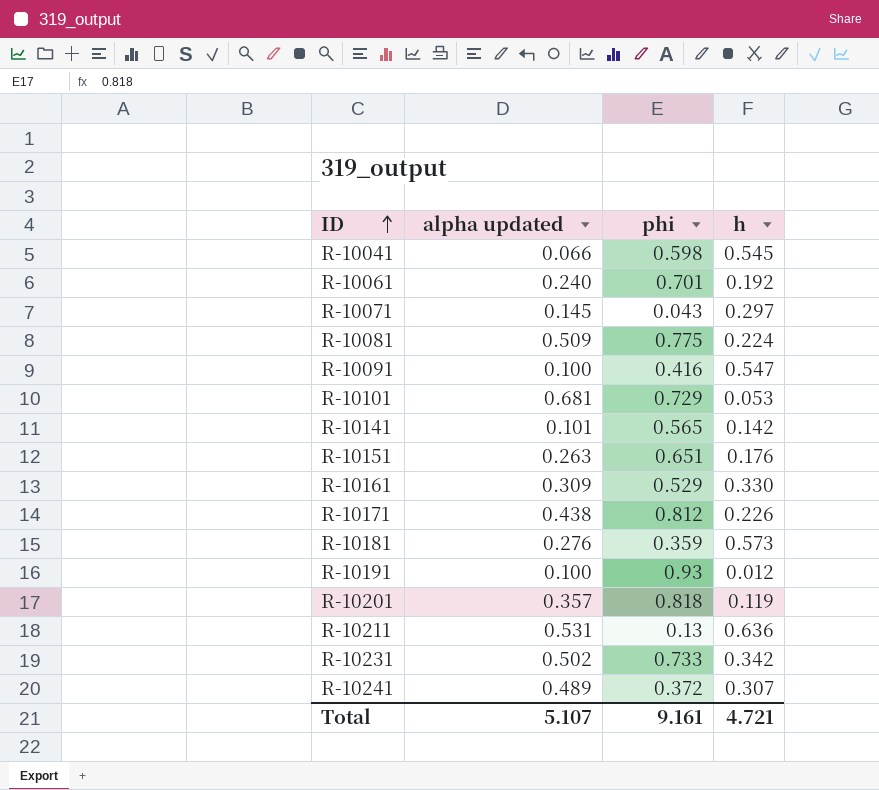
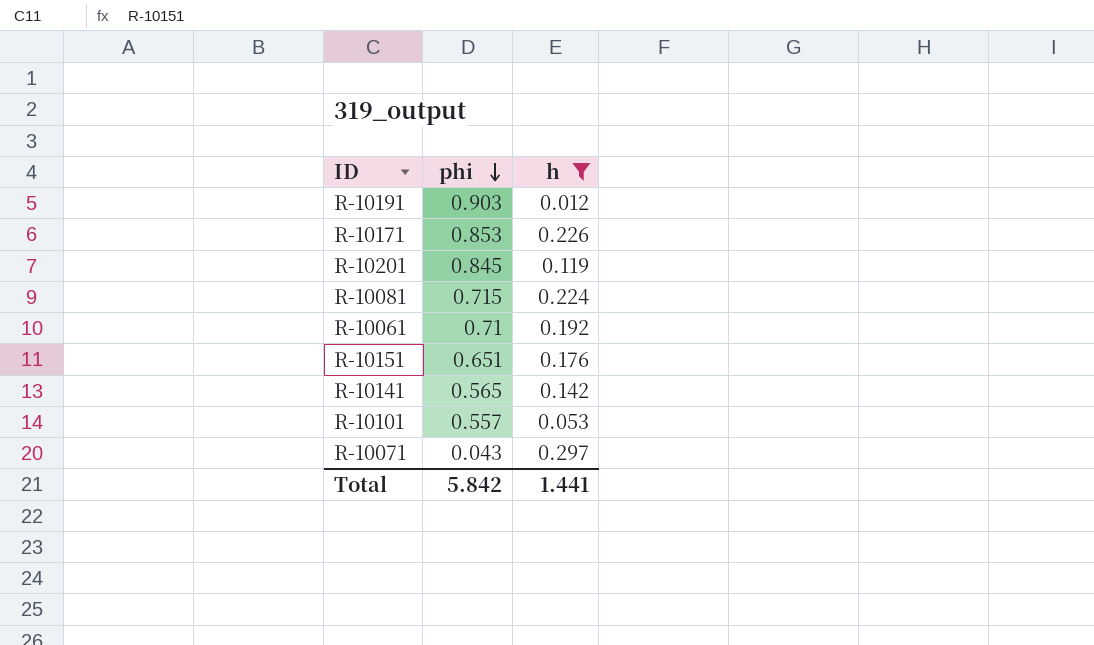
filter: none -> h <= 0.297
row order: ID ascending -> phi descending
column alpha updated | position: 2 -> none
R-10191 | phi: 0.93 -> 0.903
R-10171 | phi: 0.812 -> 0.853
R-10201 | phi: 0.818 -> 0.845
R-10081 | phi: 0.775 -> 0.715
R-10061 | phi: 0.701 -> 0.71
R-10101 | phi: 0.729 -> 0.557
Total | phi: 9.161 -> 5.842
Total | h: 4.721 -> 1.441

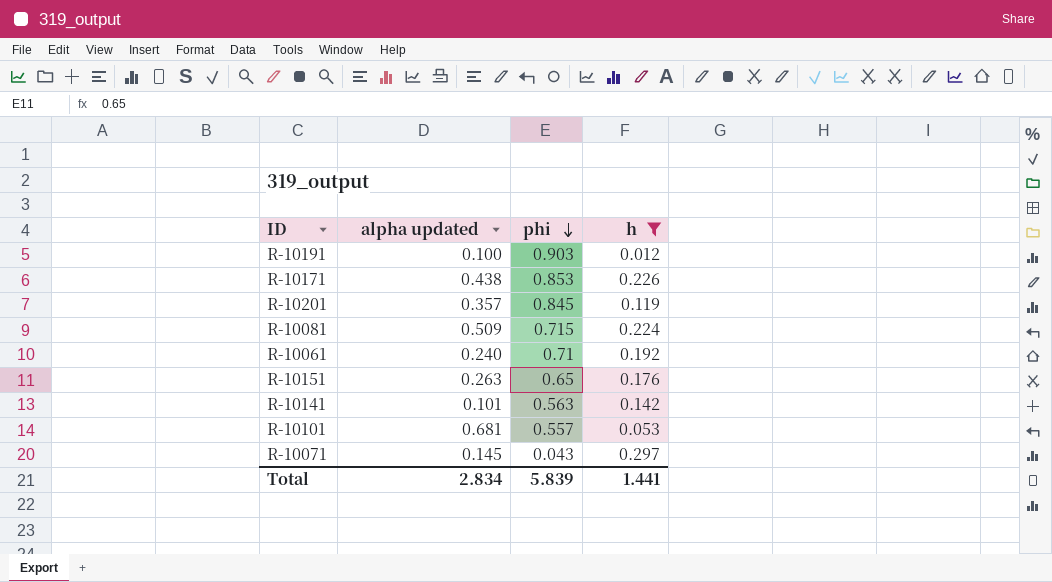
column alpha updated | position: none -> 2
R-10151 | phi: 0.651 -> 0.65
R-10141 | phi: 0.565 -> 0.563
Total | phi: 5.842 -> 5.839

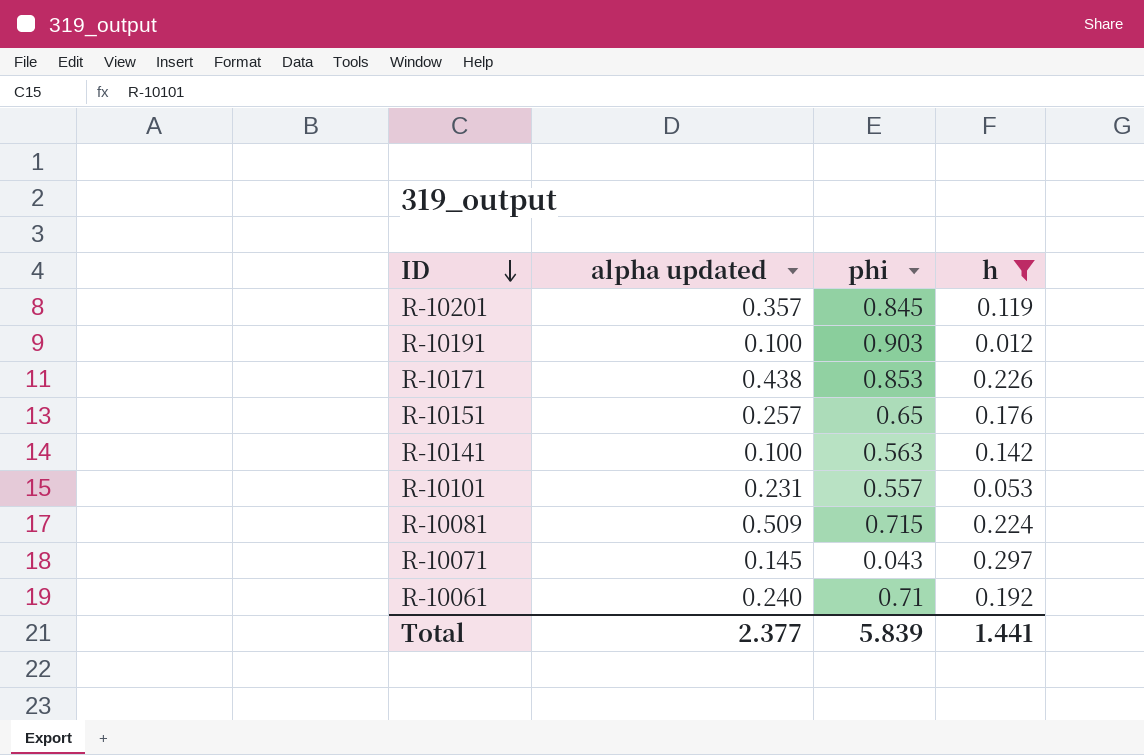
row order: phi descending -> ID descending
R-10151 | alpha updated: 0.263 -> 0.257
R-10141 | alpha updated: 0.101 -> 0.100
R-10101 | alpha updated: 0.681 -> 0.231
Total | alpha updated: 2.834 -> 2.377

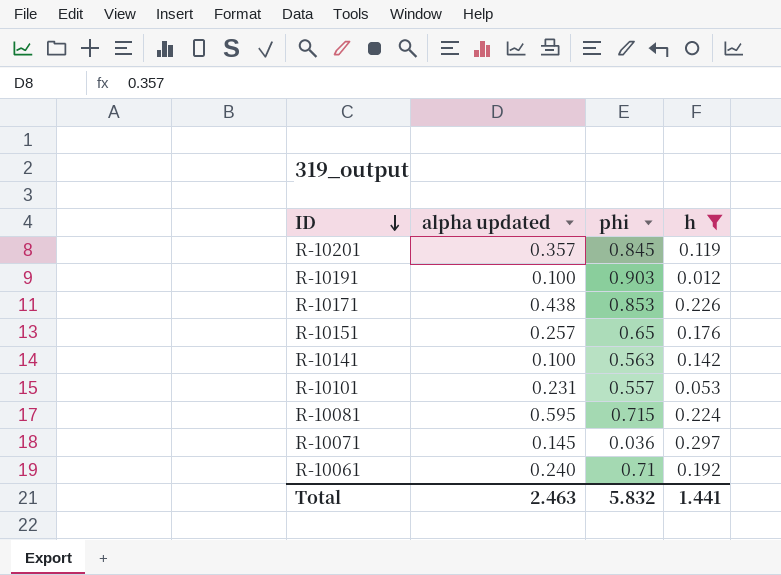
R-10081 | alpha updated: 0.509 -> 0.595
R-10071 | phi: 0.043 -> 0.036
Total | alpha updated: 2.377 -> 2.463
Total | phi: 5.839 -> 5.832

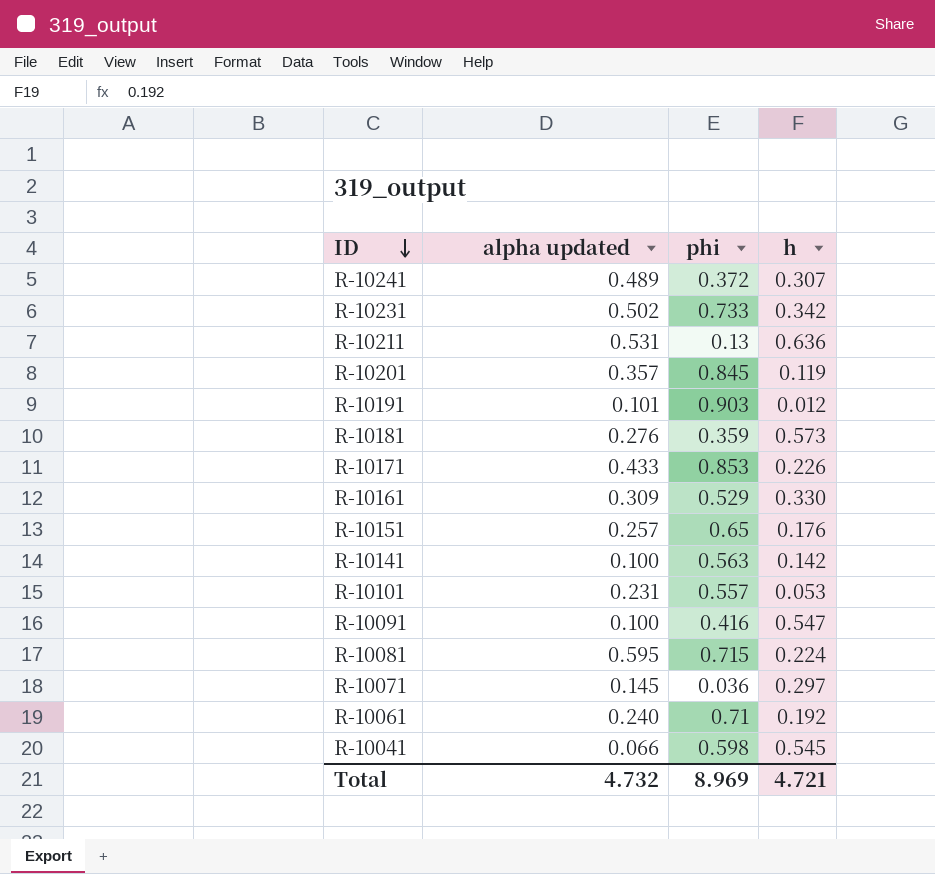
filter: h <= 0.297 -> none
R-10191 | alpha updated: 0.100 -> 0.101
R-10171 | alpha updated: 0.438 -> 0.433
Total | alpha updated: 2.463 -> 4.732
Total | phi: 5.832 -> 8.969
Total | h: 1.441 -> 4.721

